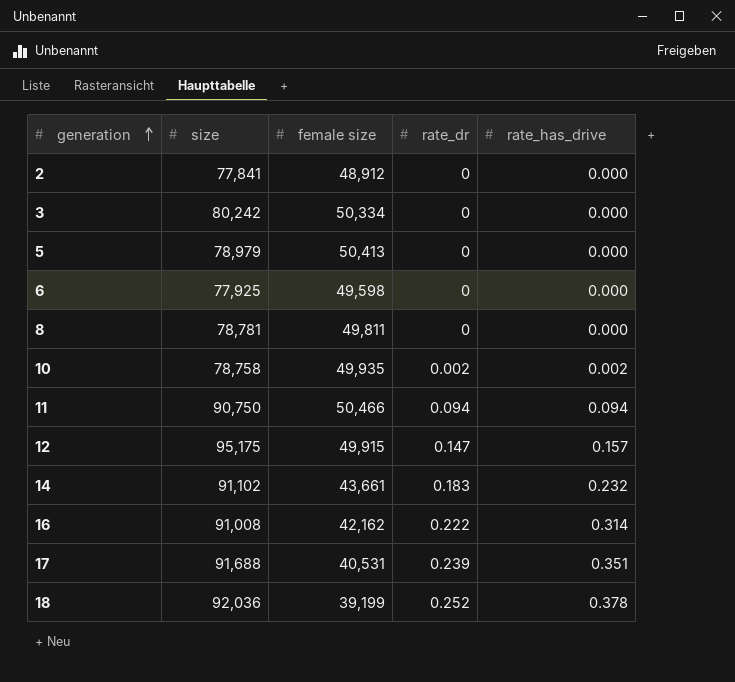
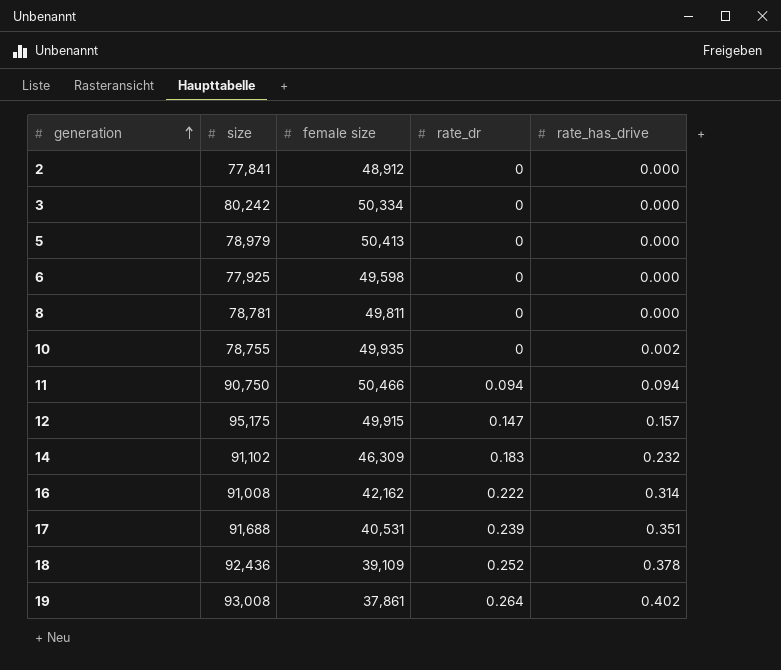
10 | size: 78,758 -> 78,755
10 | rate_dr: 0.002 -> 0
14 | female size: 43,661 -> 46,309
18 | size: 92,036 -> 92,436
18 | female size: 39,199 -> 39,109
row 19: none -> 93,008 | 37,861 | 0.264 | 0.402

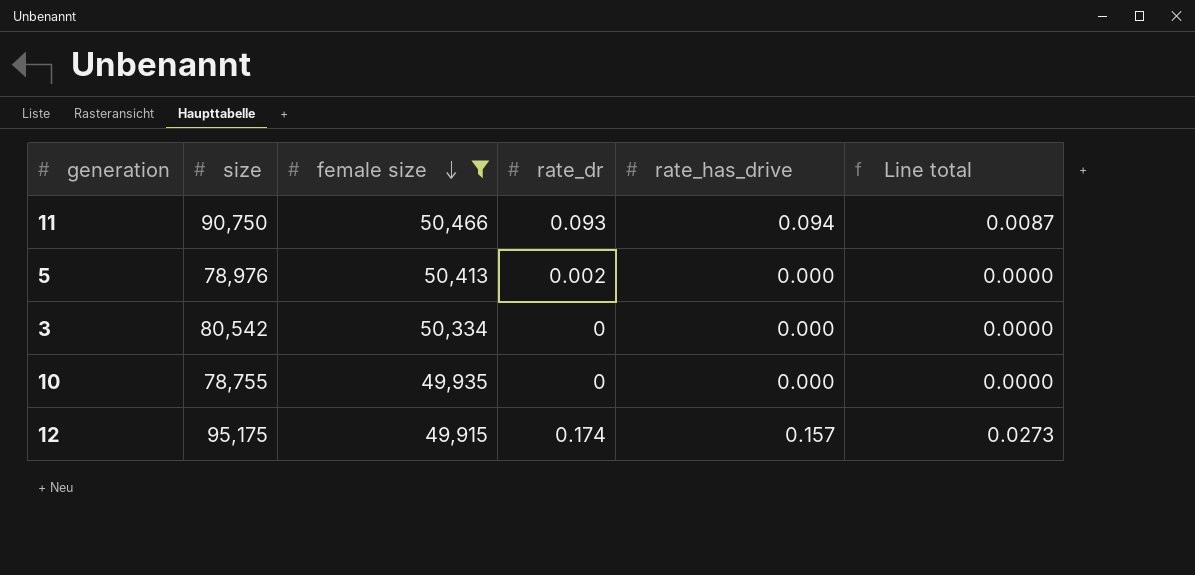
filter: none -> female size >= 49,915
row order: generation ascending -> female size descending
column Line total | formula: none -> [rate_dr] * [rate_has_drive]
11 | rate_dr: 0.094 -> 0.093
5 | size: 78,979 -> 78,976
5 | rate_dr: 0 -> 0.002
3 | size: 80,242 -> 80,542
10 | rate_has_drive: 0.002 -> 0.000
12 | rate_dr: 0.147 -> 0.174

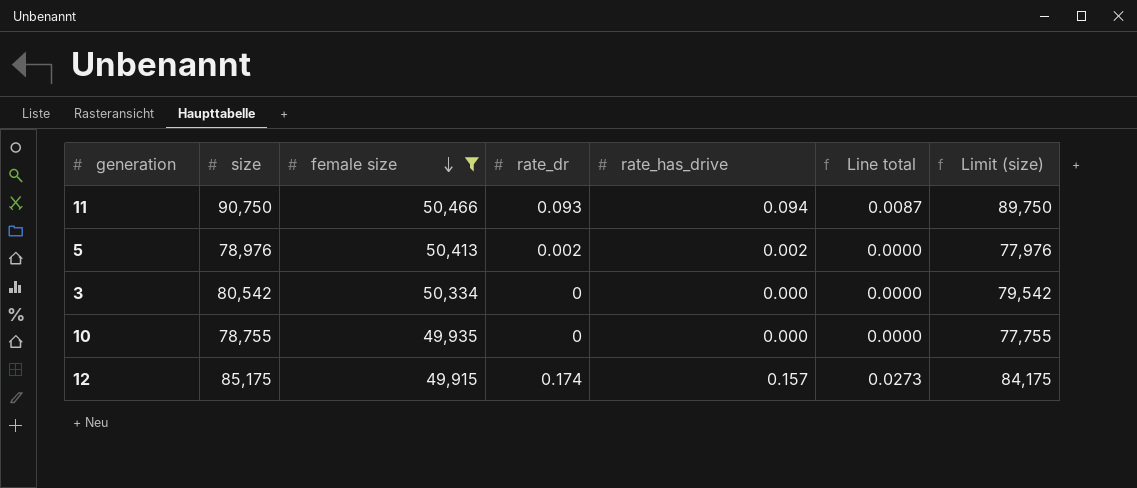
column Limit (size) | formula: none -> [size] - 1000
5 | rate_has_drive: 0.000 -> 0.002
12 | size: 95,175 -> 85,175

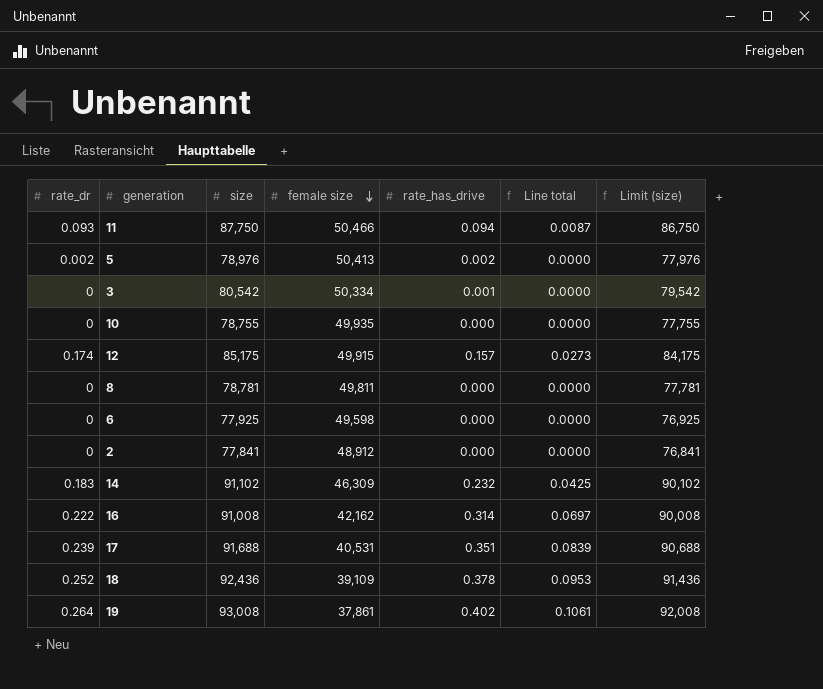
filter: female size >= 49,915 -> none
column rate_dr | position: 4 -> 1
11 | size: 90,750 -> 87,750
11 | Limit (size): 89,750 -> 86,750
3 | rate_has_drive: 0.000 -> 0.001

